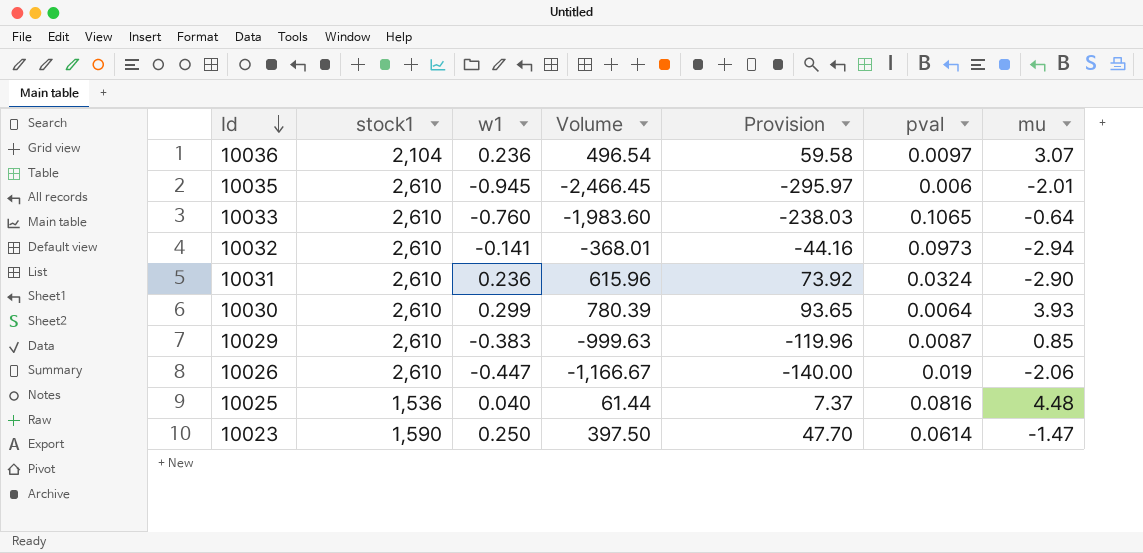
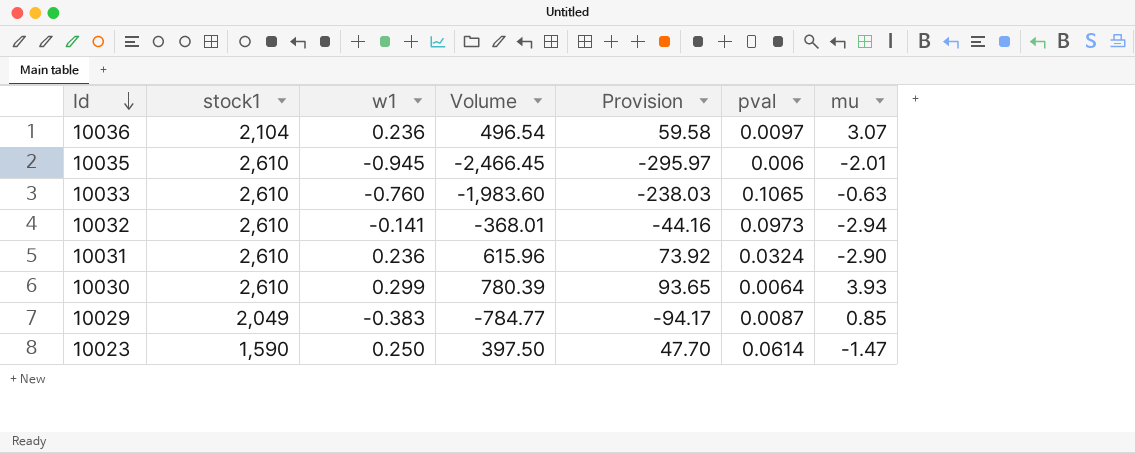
row 10026: 2,610 | -0.447 | -1,166.67 | -140.00 | 0.019 | -2.06 -> none
row 10025: 1,536 | 0.040 | 61.44 | 7.37 | 0.0816 | 4.48 -> none
10033 | mu: -0.64 -> -0.63
10029 | stock1: 2,610 -> 2,049
10029 | Volume: -999.63 -> -784.77
10029 | Provision: -119.96 -> -94.17

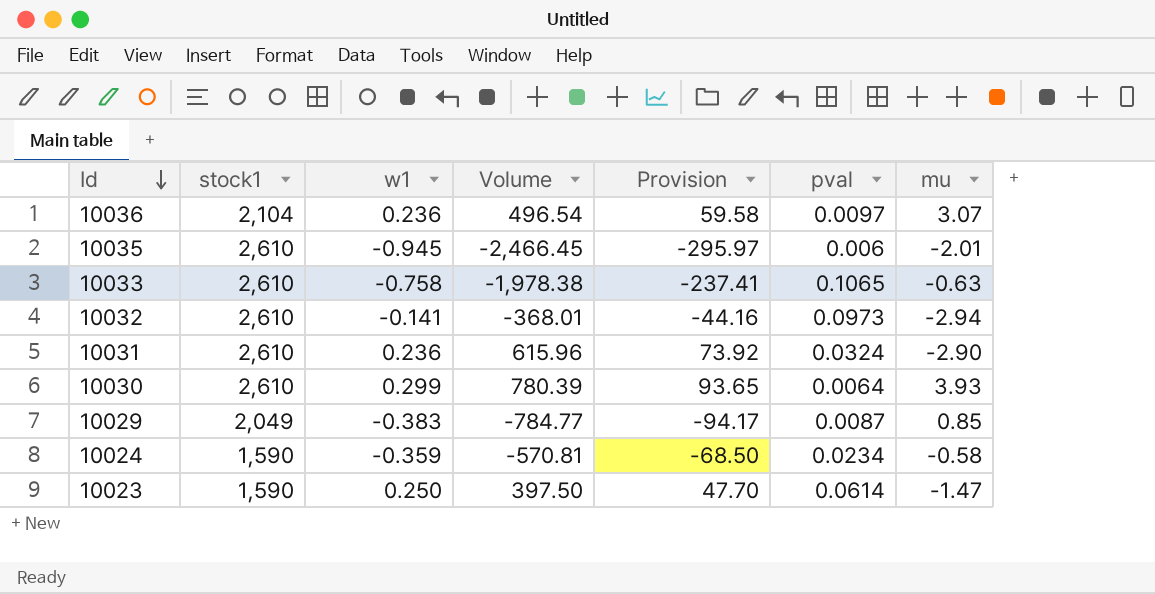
10033 | w1: -0.760 -> -0.758
10033 | Volume: -1,983.60 -> -1,978.38
10033 | Provision: -238.03 -> -237.41
row 10024: none -> 1,590 | -0.359 | -570.81 | -68.50 | 0.0234 | -0.58

